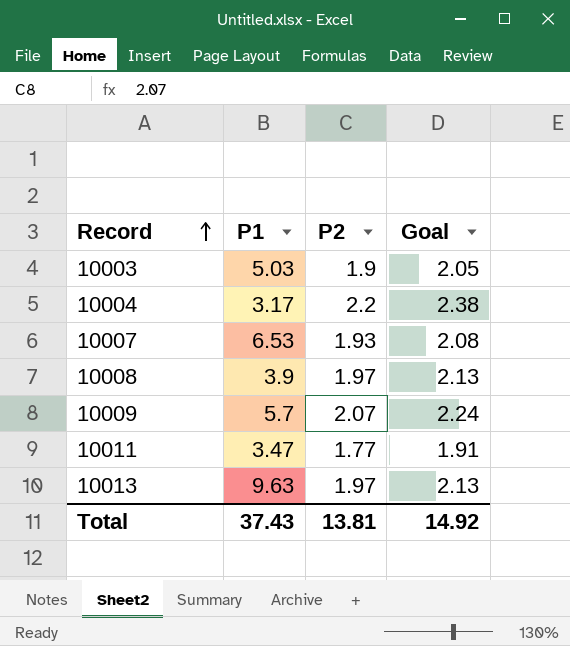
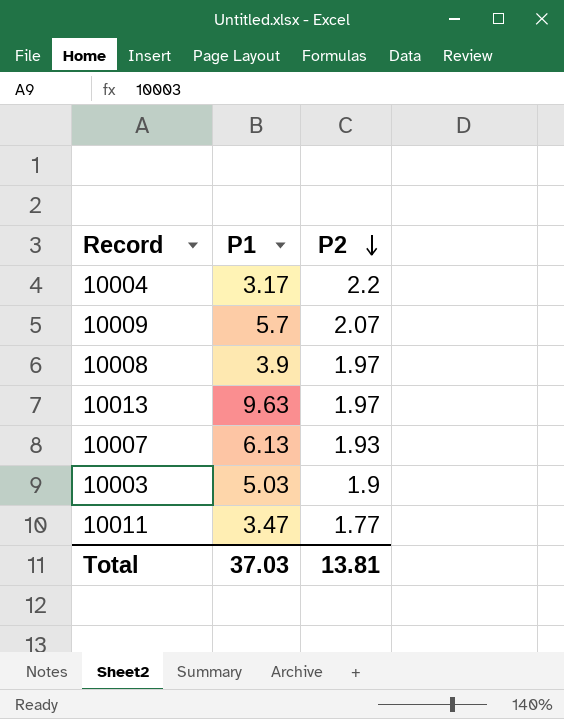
row order: Record ascending -> P2 descending
column Goal | formula: [P2] * 1.08 -> none
10007 | P1: 6.53 -> 6.13
Total | P1: 37.43 -> 37.03

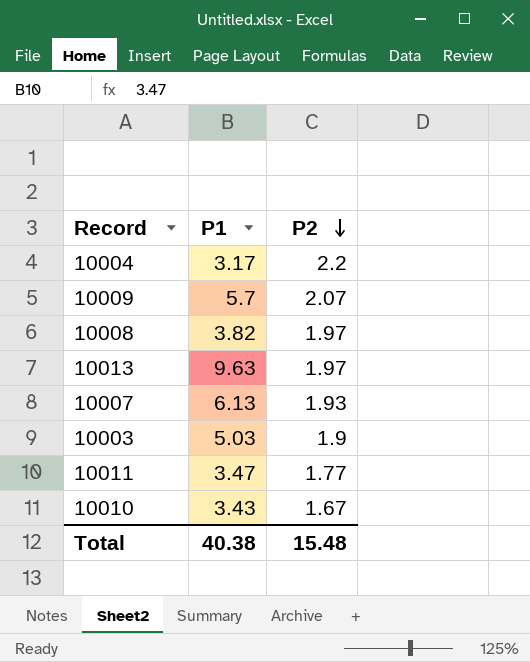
10008 | P1: 3.9 -> 3.82
row 10010: none -> 3.43 | 1.67
Total | P1: 37.03 -> 40.38
Total | P2: 13.81 -> 15.48

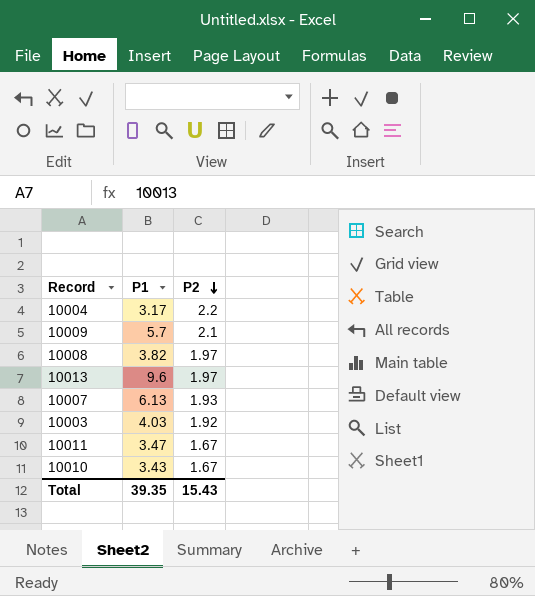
10009 | P2: 2.07 -> 2.1
10013 | P1: 9.63 -> 9.6
10003 | P1: 5.03 -> 4.03
10003 | P2: 1.9 -> 1.92
10011 | P2: 1.77 -> 1.67
Total | P1: 40.38 -> 39.35
Total | P2: 15.48 -> 15.43

